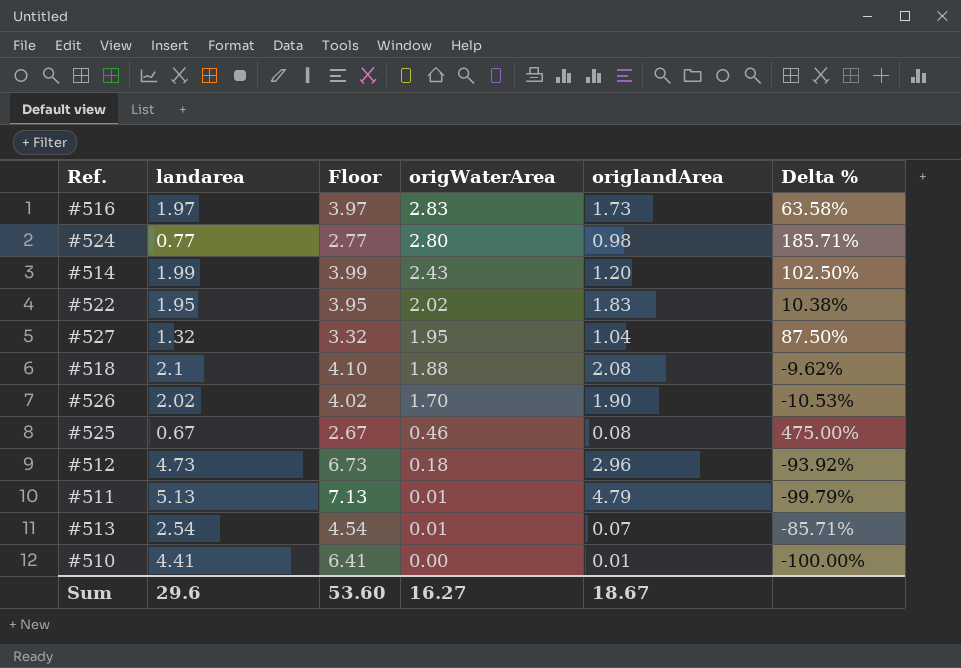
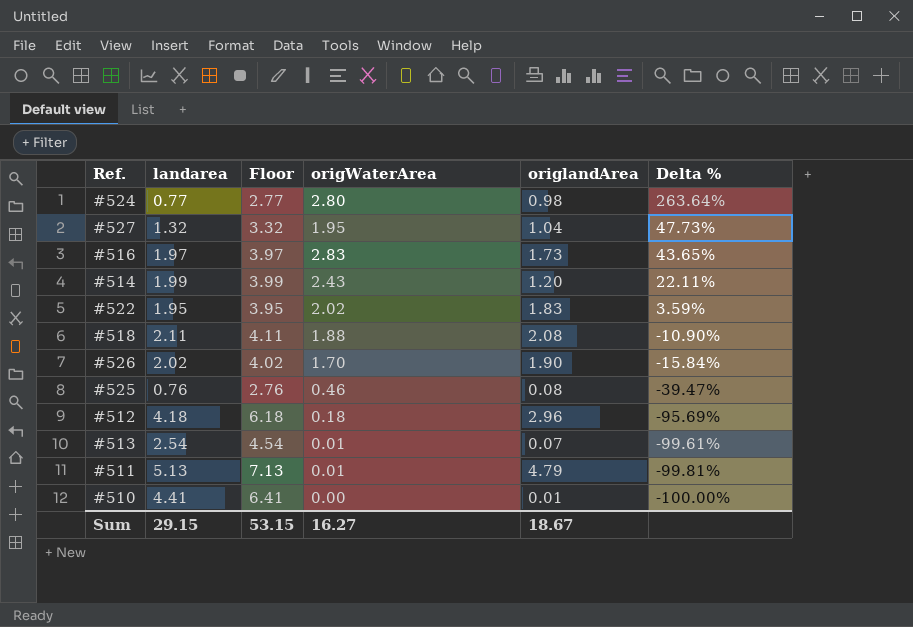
row order: origWaterArea descending -> Delta % descending
column Delta % | formula: ([origWaterArea] - [origlandArea]) / [origlandArea] -> ([origWaterArea] - [landarea]) / [landarea]
#518 | landarea: 2.1 -> 2.11
#518 | Floor: 4.10 -> 4.11
#525 | landarea: 0.67 -> 0.76
#525 | Floor: 2.67 -> 2.76
#512 | landarea: 4.73 -> 4.18
#512 | Floor: 6.73 -> 6.18
Sum | landarea: 29.6 -> 29.15
Sum | Floor: 53.60 -> 53.15

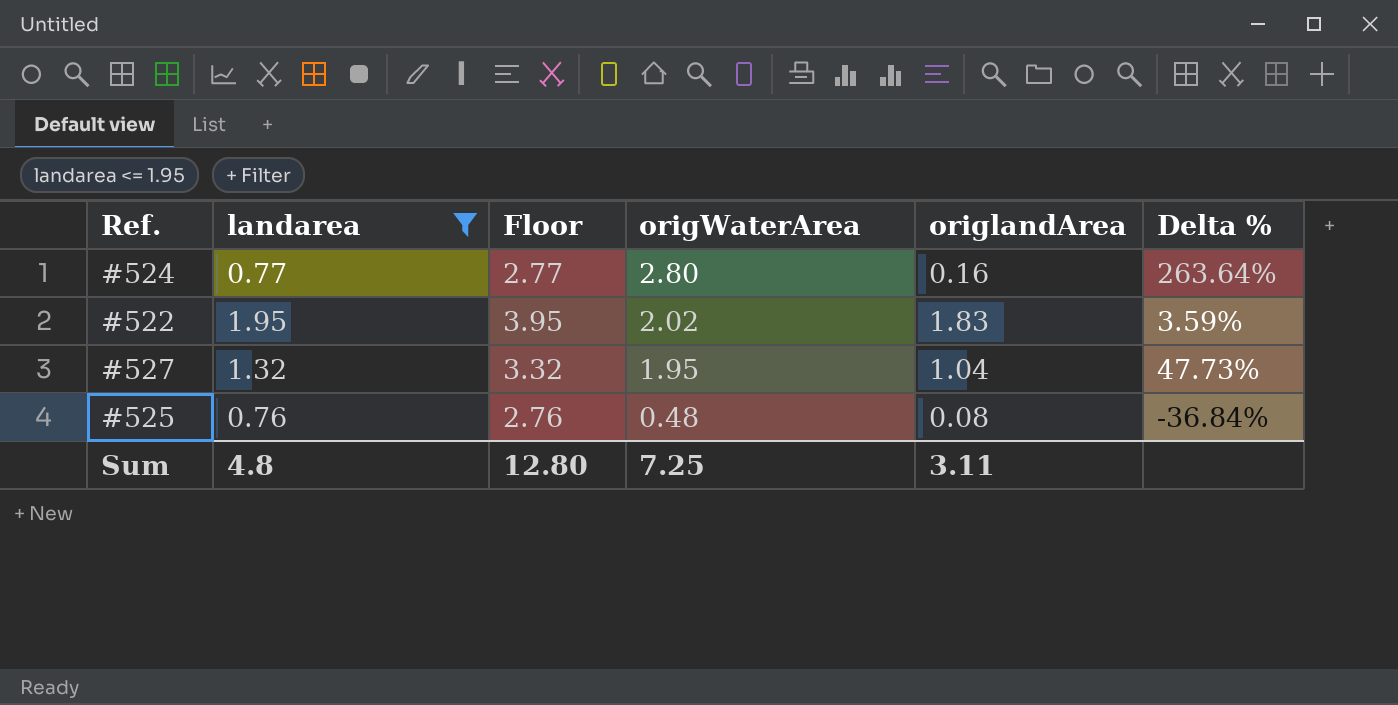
filter: none -> landarea <= 1.95
row order: Delta % descending -> origWaterArea descending
#524 | origlandArea: 0.98 -> 0.16
#525 | origWaterArea: 0.46 -> 0.48
#525 | Delta %: -39.47% -> -36.84%
Sum | landarea: 29.15 -> 4.8
Sum | Floor: 53.15 -> 12.80
Sum | origWaterArea: 16.27 -> 7.25
Sum | origlandArea: 18.67 -> 3.11

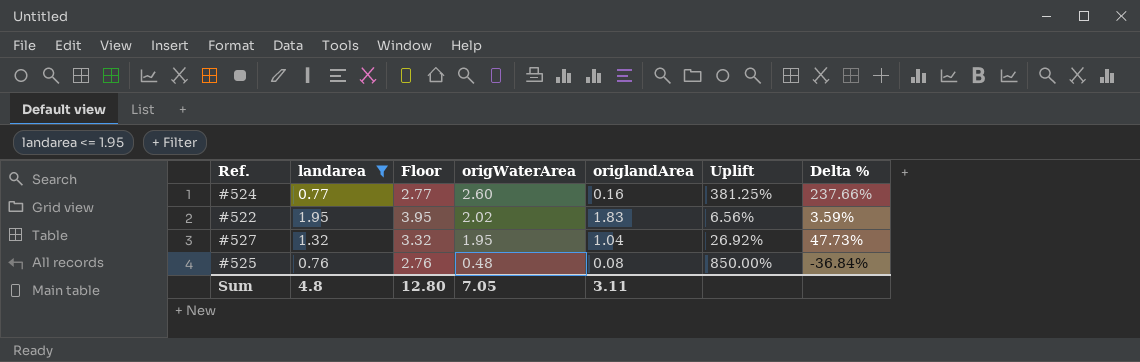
column Uplift | formula: none -> ([landarea] - [origlandArea]) / [origlandArea]
#524 | origWaterArea: 2.80 -> 2.60
#524 | Delta %: 263.64% -> 237.66%
Sum | origWaterArea: 7.25 -> 7.05

